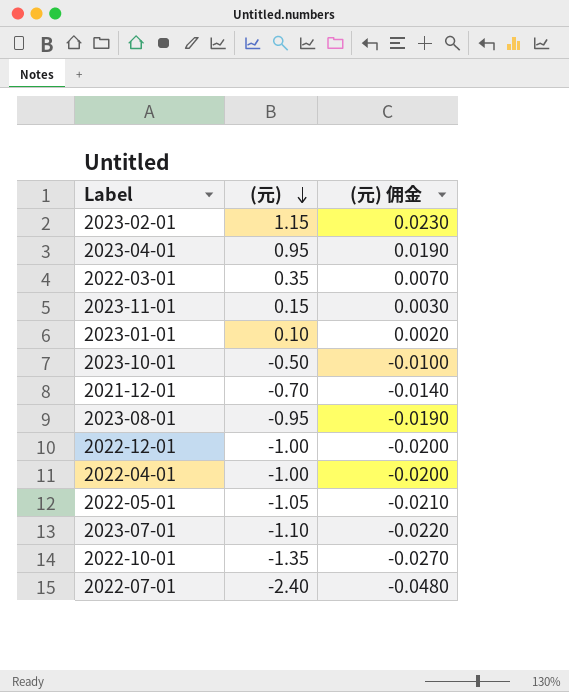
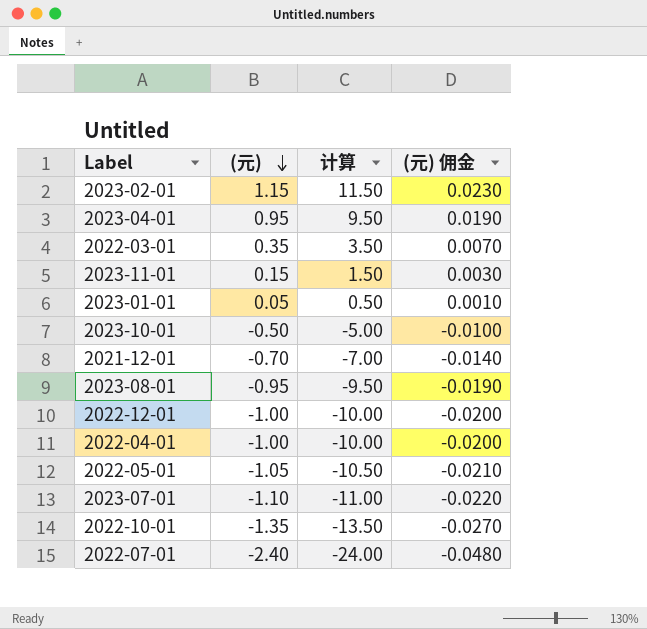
column 计算 | formula: none -> [(元)] * 10
2023-01-01 | (元): 0.10 -> 0.05
2023-01-01 | (元) 佣金: 0.0020 -> 0.0010

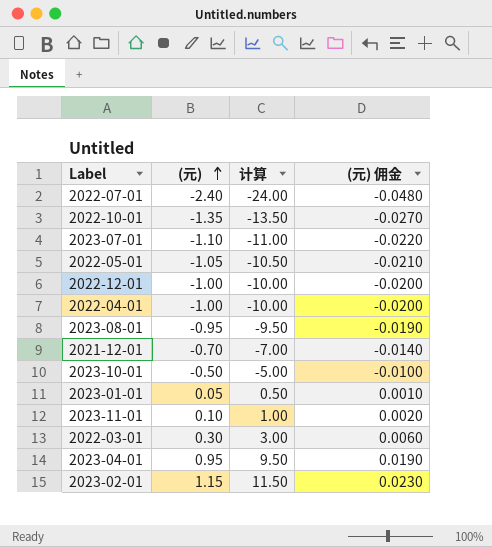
row order: (元) descending -> (元) ascending
2023-11-01 | (元): 0.15 -> 0.10
2023-11-01 | 计算: 1.50 -> 1.00
2023-11-01 | (元) 佣金: 0.0030 -> 0.0020
2022-03-01 | (元): 0.35 -> 0.30
2022-03-01 | 计算: 3.50 -> 3.00
2022-03-01 | (元) 佣金: 0.0070 -> 0.0060

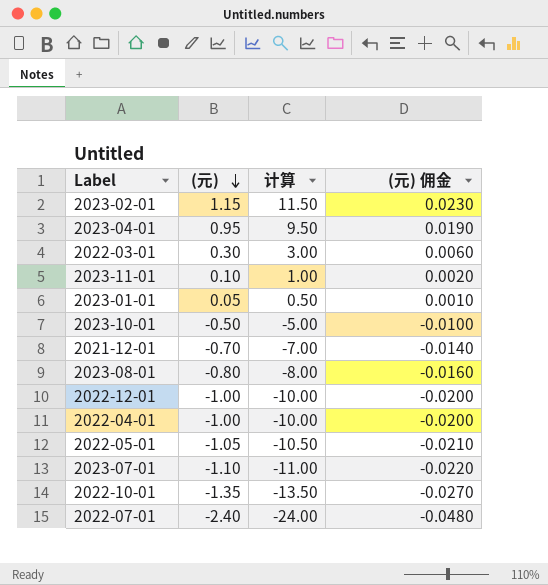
row order: (元) ascending -> (元) descending
2023-08-01 | (元): -0.95 -> -0.80
2023-08-01 | 计算: -9.50 -> -8.00
2023-08-01 | (元) 佣金: -0.0190 -> -0.0160

